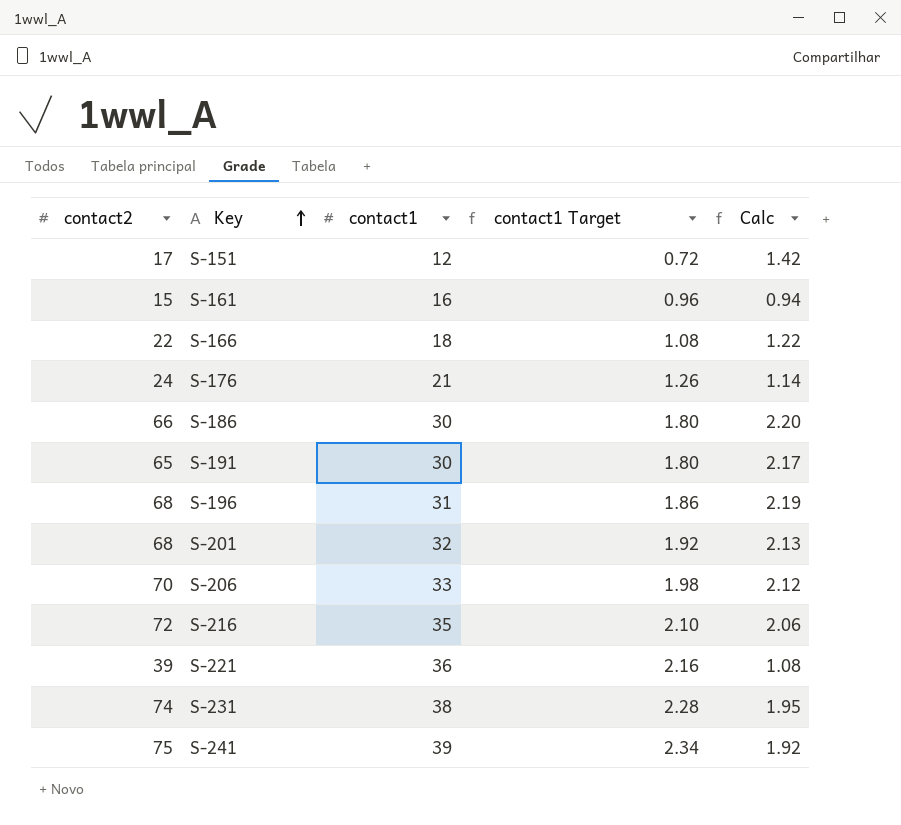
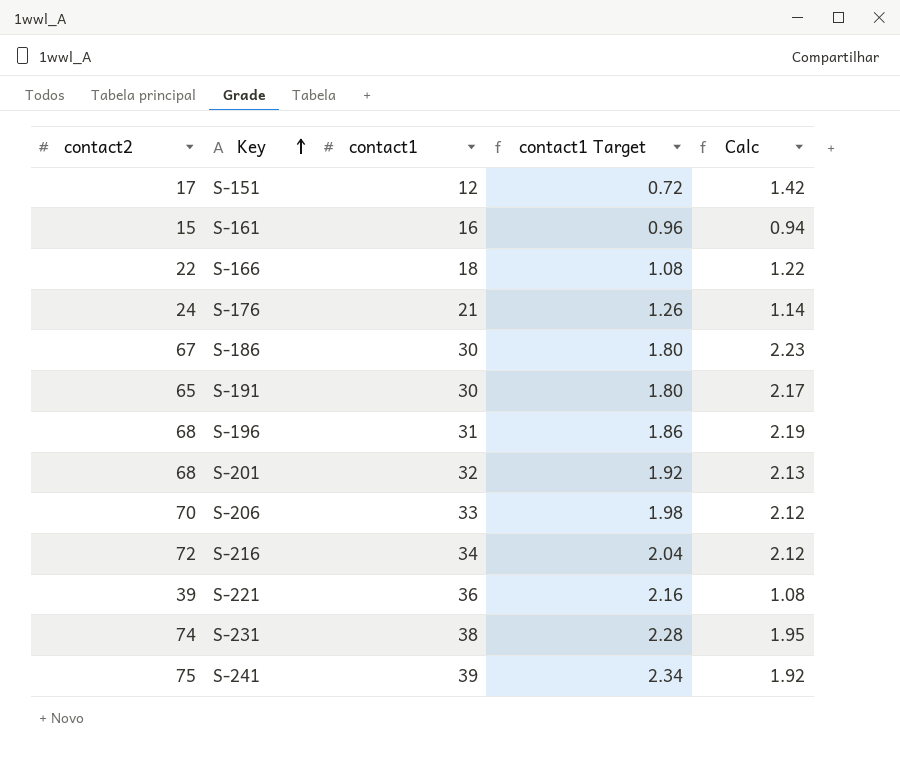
S-186 | contact2: 66 -> 67
S-186 | Calc: 2.20 -> 2.23
S-216 | contact1: 35 -> 34
S-216 | contact1 Target: 2.10 -> 2.04
S-216 | Calc: 2.06 -> 2.12

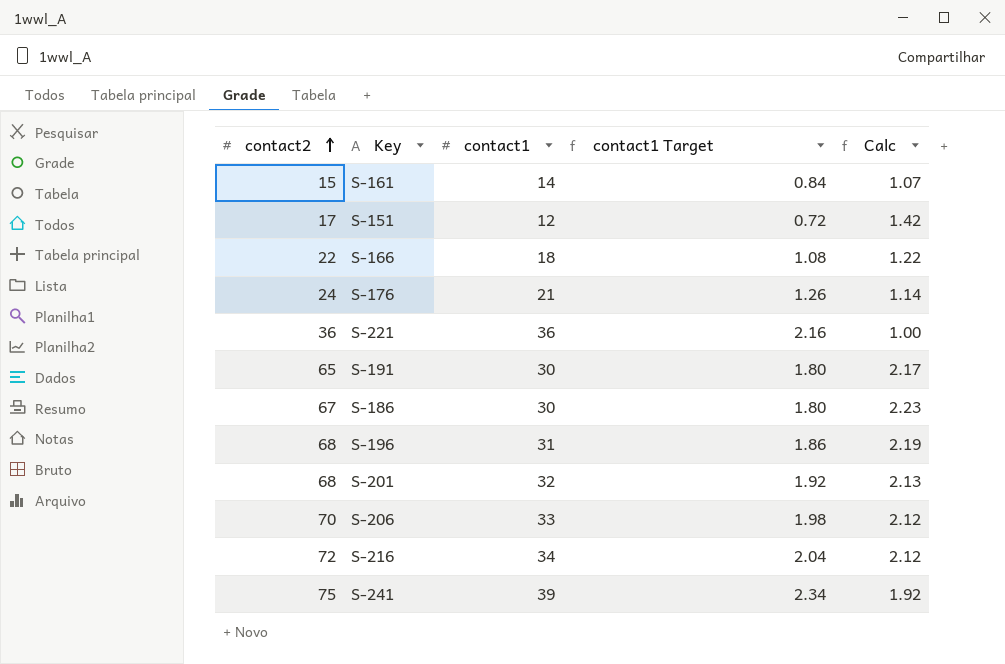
row order: Key ascending -> contact2 ascending
row S-231: 74 | 38 | 2.28 | 1.95 -> none
S-161 | contact1: 16 -> 14
S-161 | contact1 Target: 0.96 -> 0.84
S-161 | Calc: 0.94 -> 1.07
S-221 | contact2: 39 -> 36
S-221 | Calc: 1.08 -> 1.00

